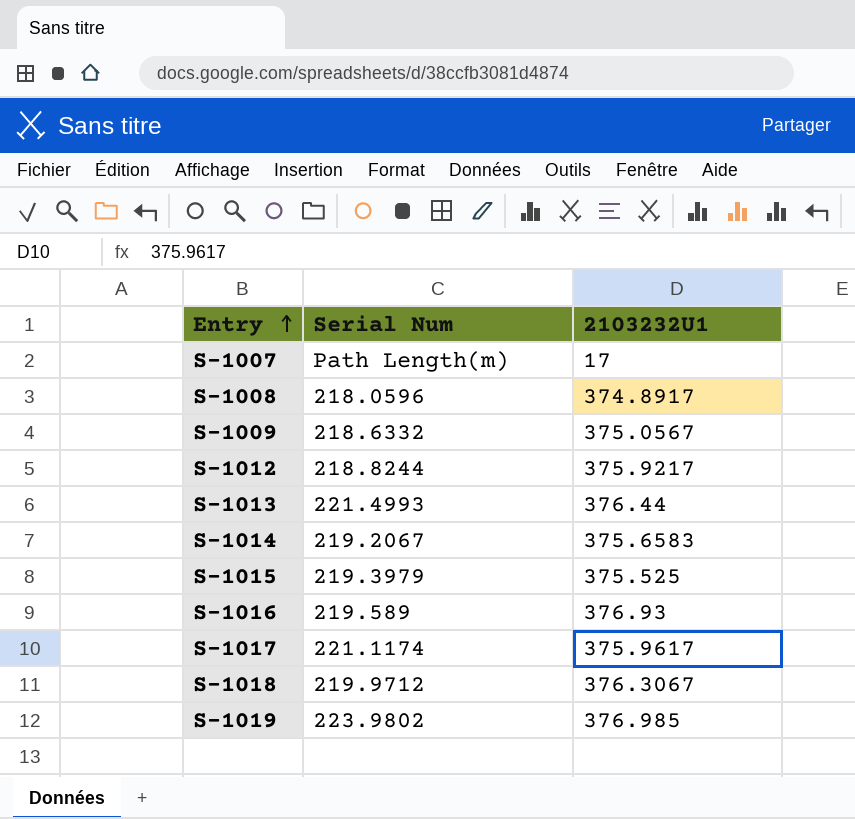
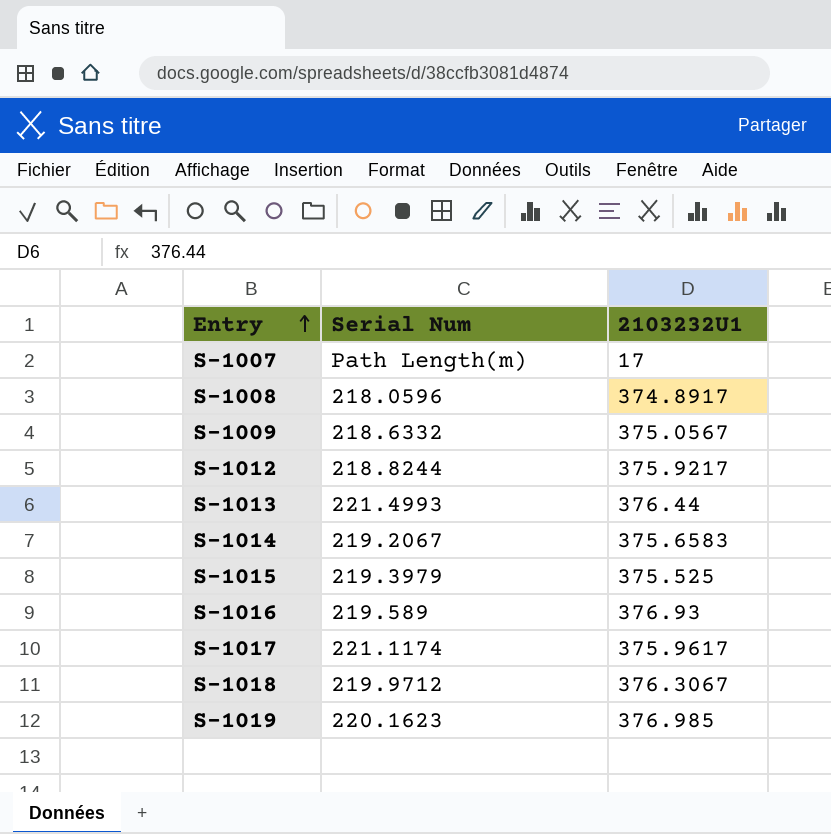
S-1019 | Serial Num: 223.9802 -> 220.1623

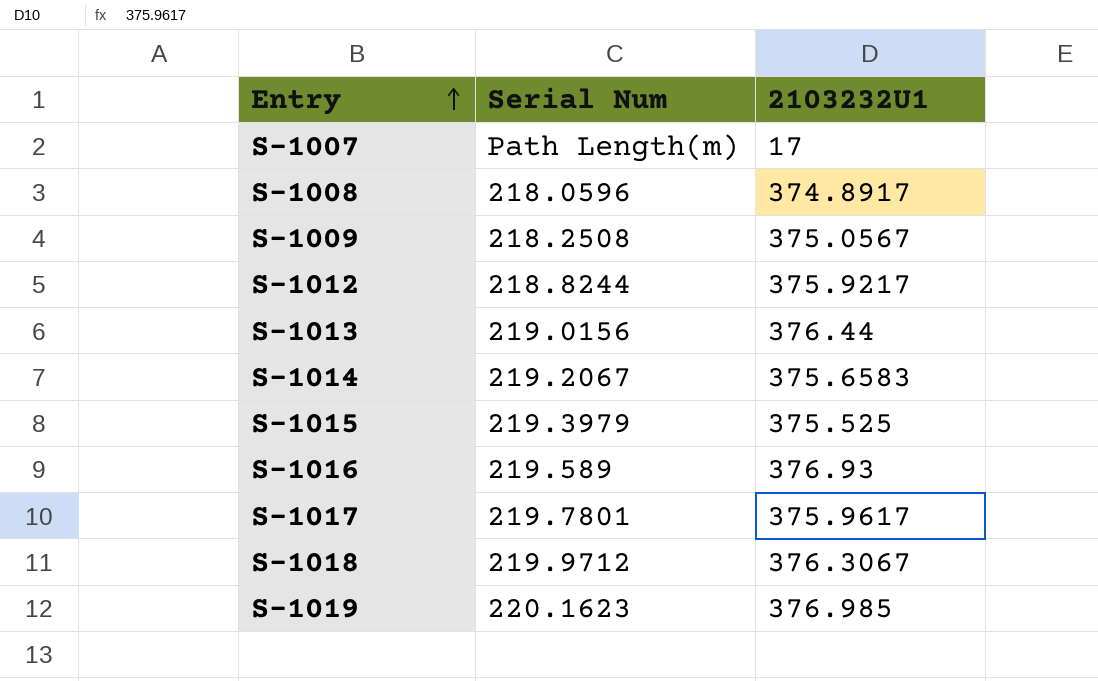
S-1009 | Serial Num: 218.6332 -> 218.2508
S-1013 | Serial Num: 221.4993 -> 219.0156
S-1017 | Serial Num: 221.1174 -> 219.7801

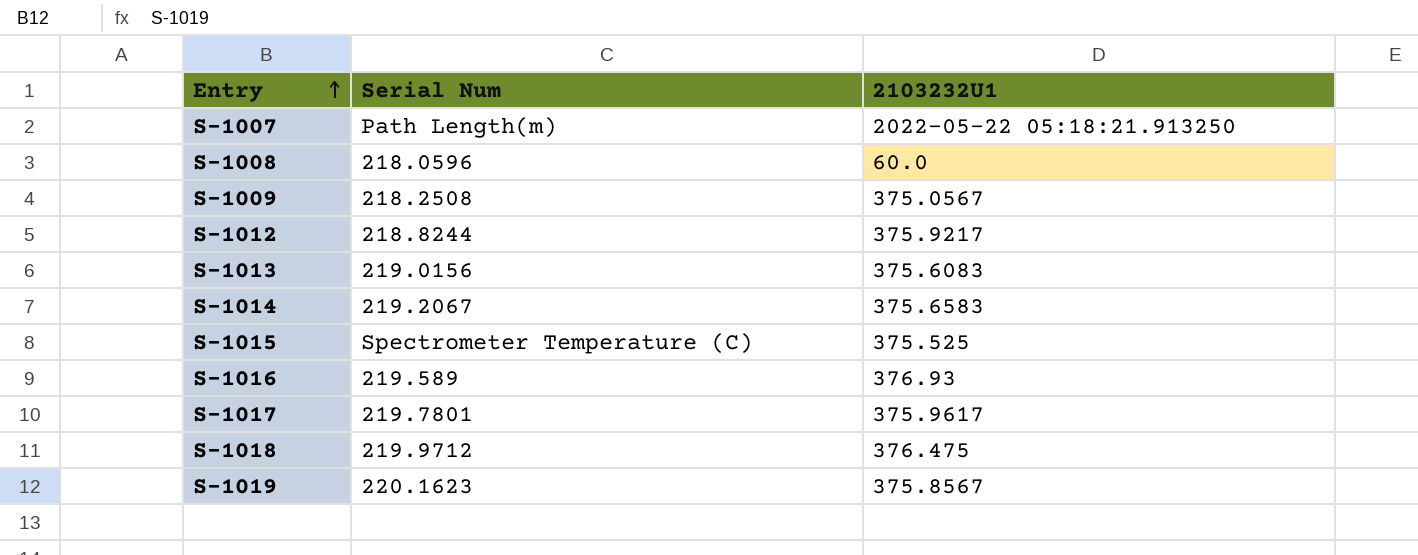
S-1007 | 2103232U1: 17 -> 2022-05-22 05:18:21.913250
S-1008 | 2103232U1: 374.8917 -> 60.0
S-1013 | 2103232U1: 376.44 -> 375.6083
S-1015 | Serial Num: 219.3979 -> Spectrometer Temperature (C)
S-1018 | 2103232U1: 376.3067 -> 376.475
S-1019 | 2103232U1: 376.985 -> 375.8567

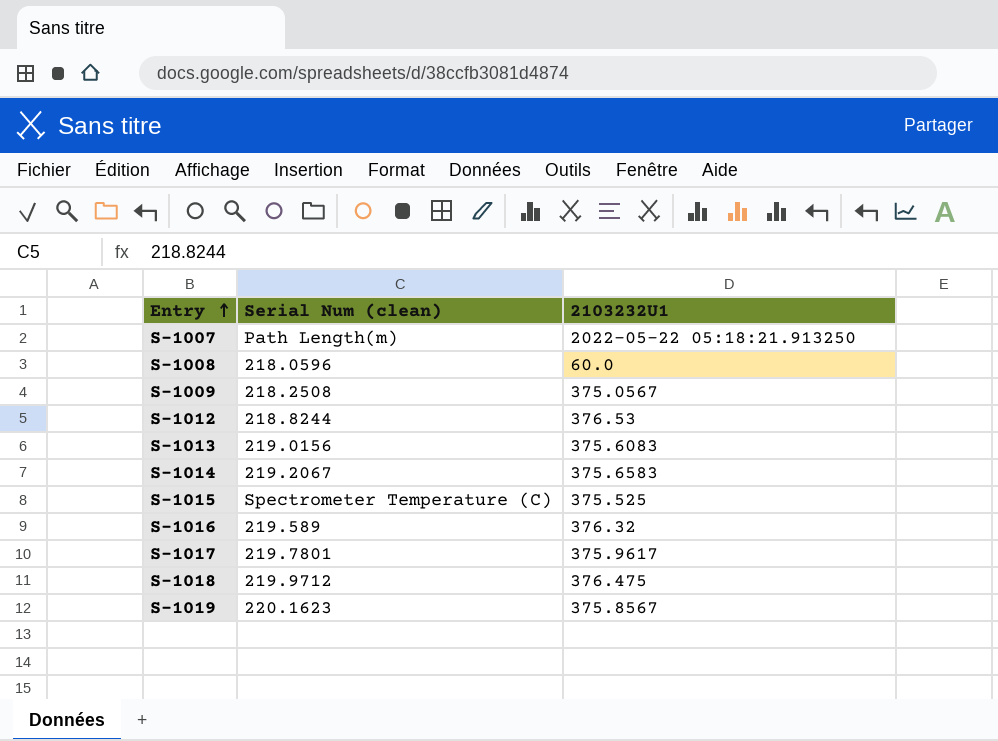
column name: Serial Num -> Serial Num (clean)
S-1012 | 2103232U1: 375.9217 -> 376.53
S-1016 | 2103232U1: 376.93 -> 376.32

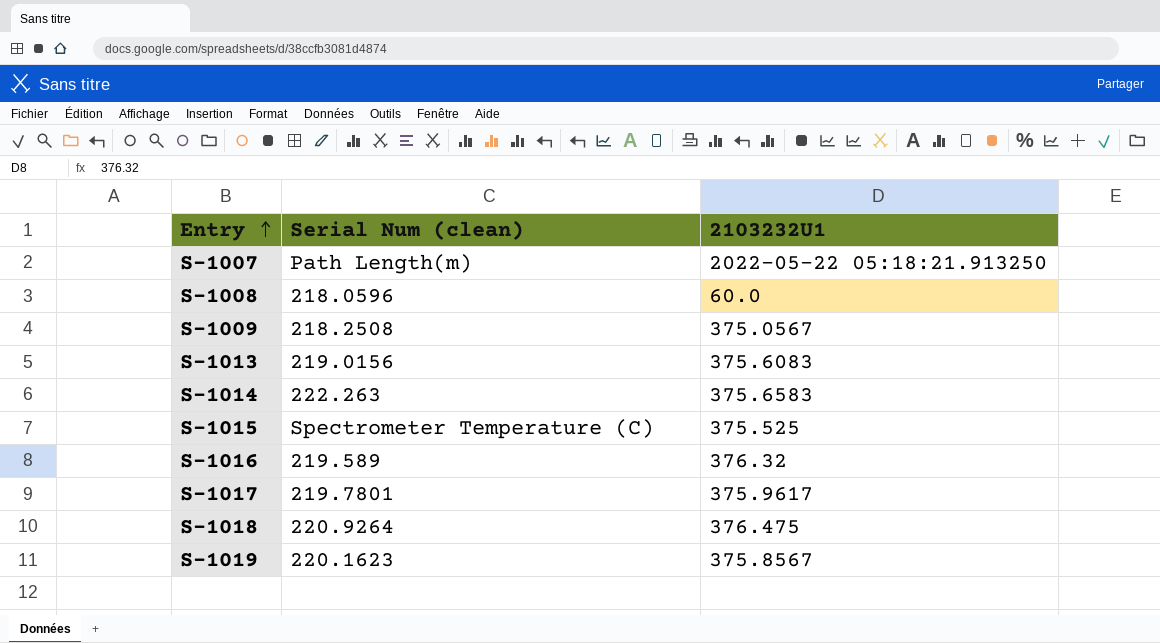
row S-1012: 218.8244 | 376.53 -> none
S-1014 | Serial Num (clean): 219.2067 -> 222.263
S-1018 | Serial Num (clean): 219.9712 -> 220.9264

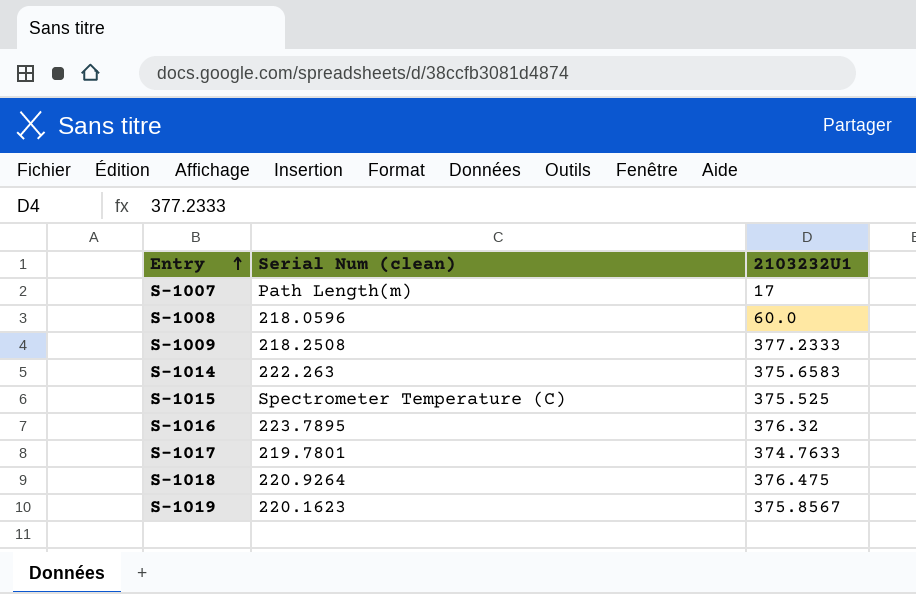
row S-1013: 219.0156 | 375.6083 -> none
S-1007 | 2103232U1: 2022-05-22 05:18:21.913250 -> 17
S-1009 | 2103232U1: 375.0567 -> 377.2333
S-1016 | Serial Num (clean): 219.589 -> 223.7895
S-1017 | 2103232U1: 375.9617 -> 374.7633

